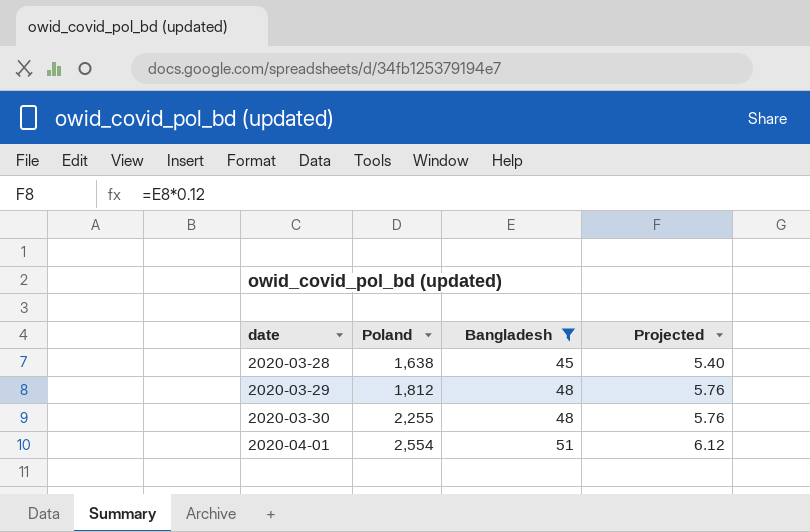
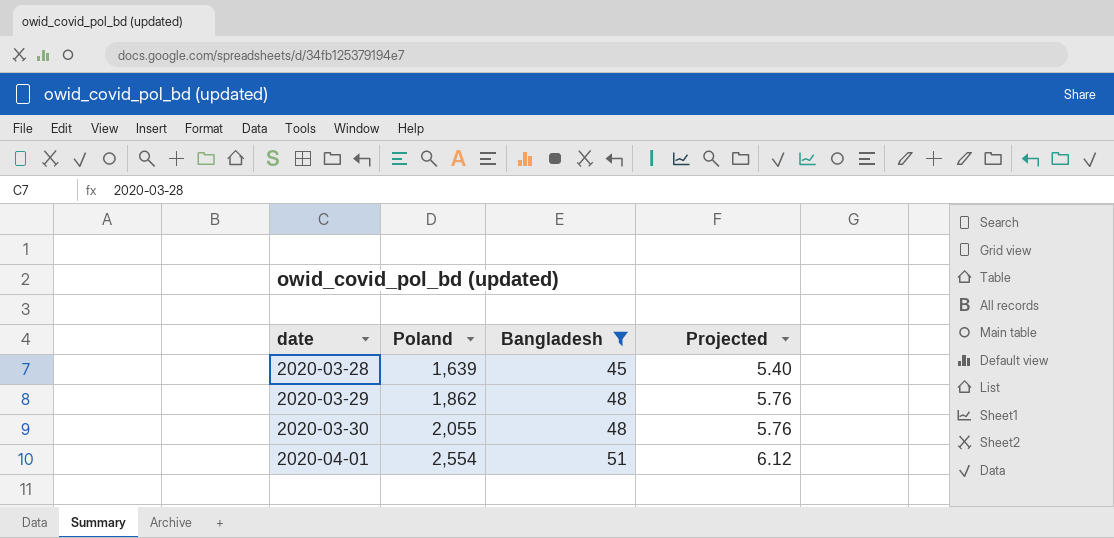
2020-03-28 | Poland: 1,638 -> 1,639
2020-03-29 | Poland: 1,812 -> 1,862
2020-03-30 | Poland: 2,255 -> 2,055

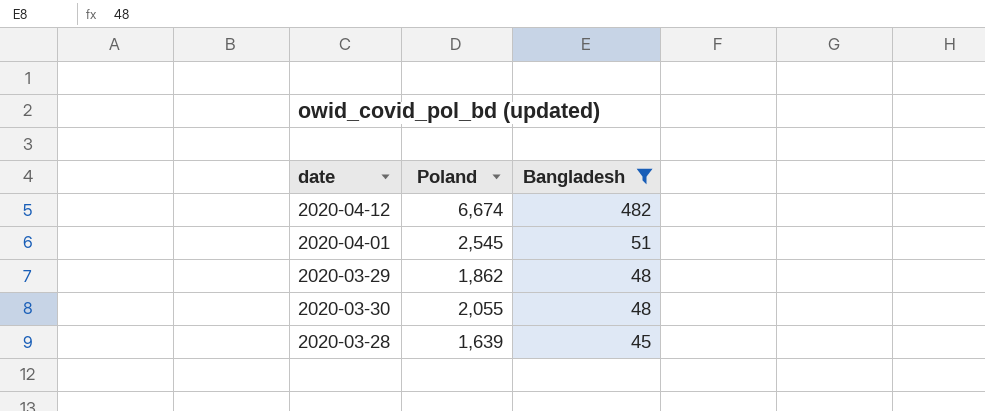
row order: date ascending -> Bangladesh descending
column Projected | formula: [Bangladesh] * 0.12 -> none
row 2020-04-12: none -> 6,674 | 482
2020-04-01 | Poland: 2,554 -> 2,545

